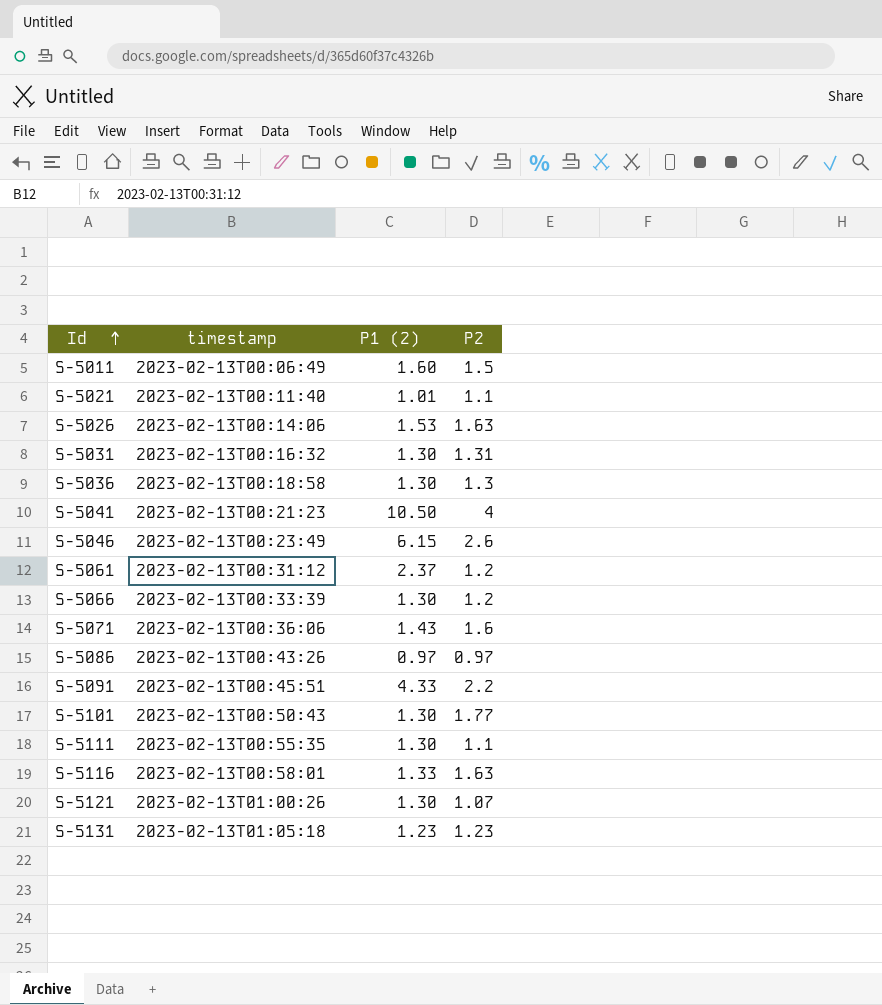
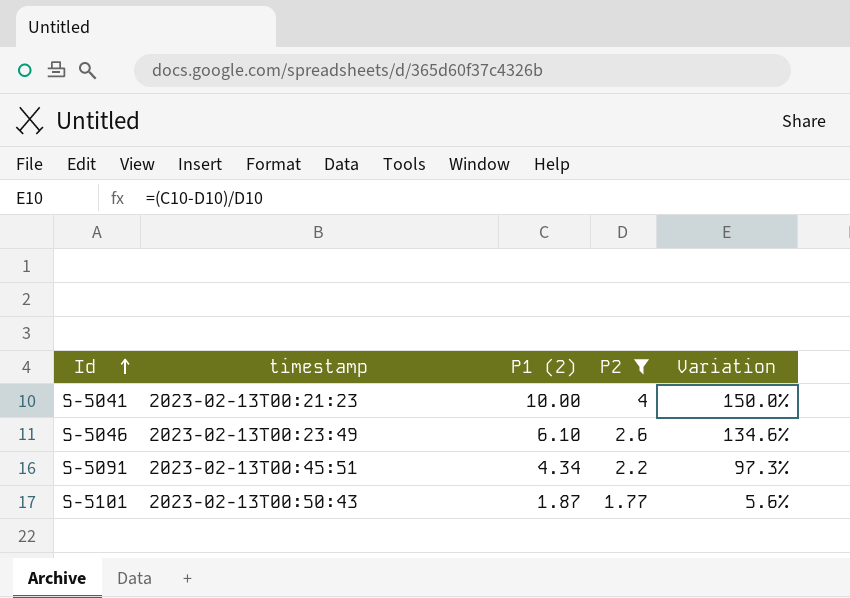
filter: none -> P2 >= 1.77
column Variation | formula: none -> ([P1 (2)] - [P2]) / [P2]
S-5041 | P1 (2): 10.50 -> 10.00
S-5046 | P1 (2): 6.15 -> 6.10
S-5091 | P1 (2): 4.33 -> 4.34
S-5101 | P1 (2): 1.30 -> 1.87

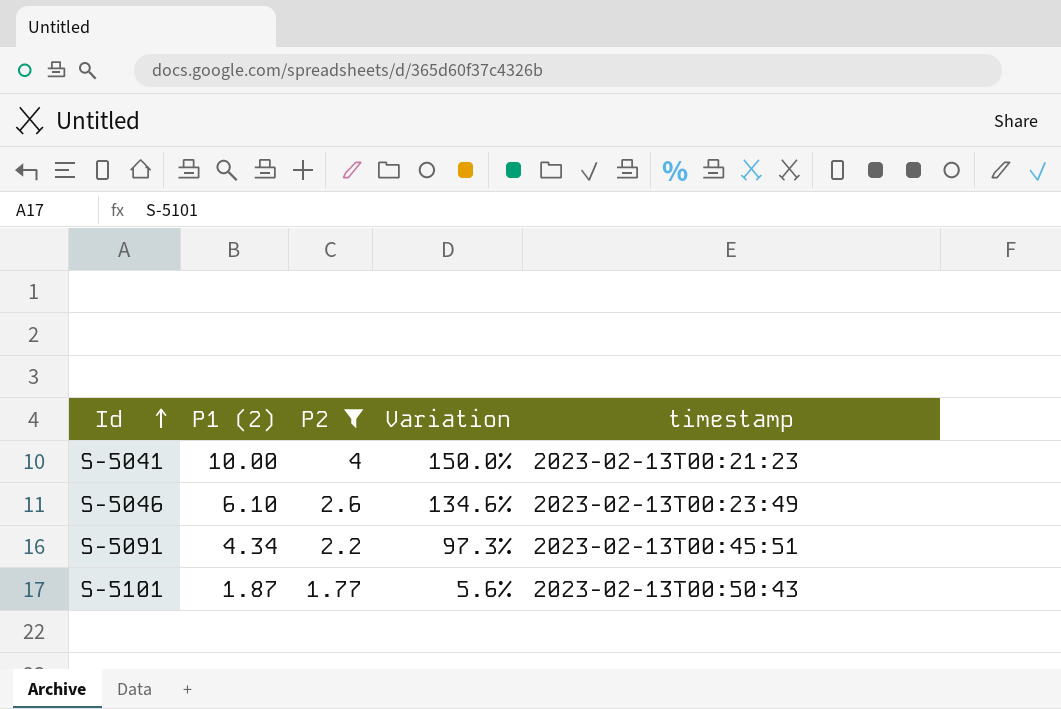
column timestamp | position: 2 -> 5

